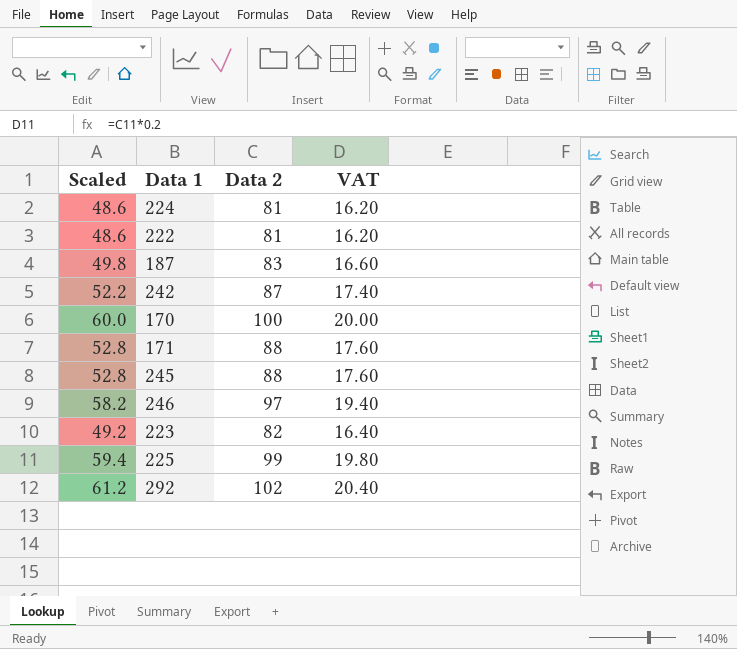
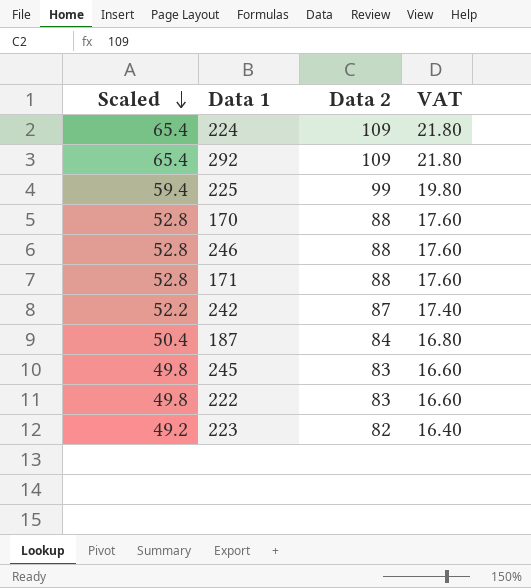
row order: none -> Scaled descending
224 | Scaled: 48.6 -> 65.4
224 | Data 2: 81 -> 109
224 | VAT: 16.20 -> 21.80
292 | Scaled: 61.2 -> 65.4
292 | Data 2: 102 -> 109
292 | VAT: 20.40 -> 21.80
170 | Scaled: 60.0 -> 52.8
170 | Data 2: 100 -> 88
170 | VAT: 20.00 -> 17.60
246 | Scaled: 58.2 -> 52.8
246 | Data 2: 97 -> 88
246 | VAT: 19.40 -> 17.60
187 | Scaled: 49.8 -> 50.4
187 | Data 2: 83 -> 84
187 | VAT: 16.60 -> 16.80
245 | Scaled: 52.8 -> 49.8
245 | Data 2: 88 -> 83
245 | VAT: 17.60 -> 16.60
222 | Scaled: 48.6 -> 49.8
222 | Data 2: 81 -> 83
222 | VAT: 16.20 -> 16.60

